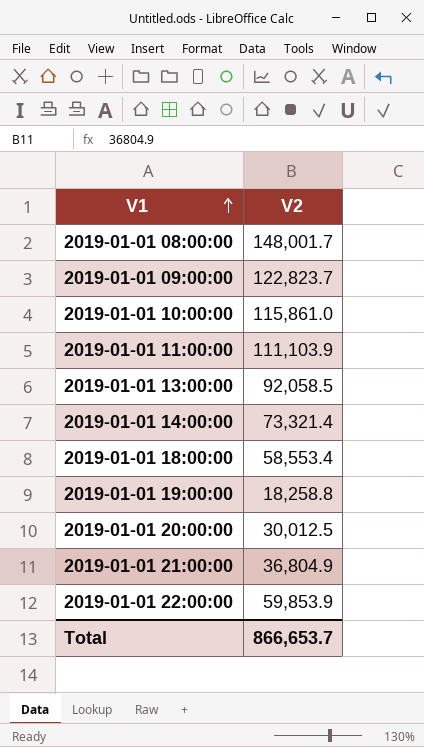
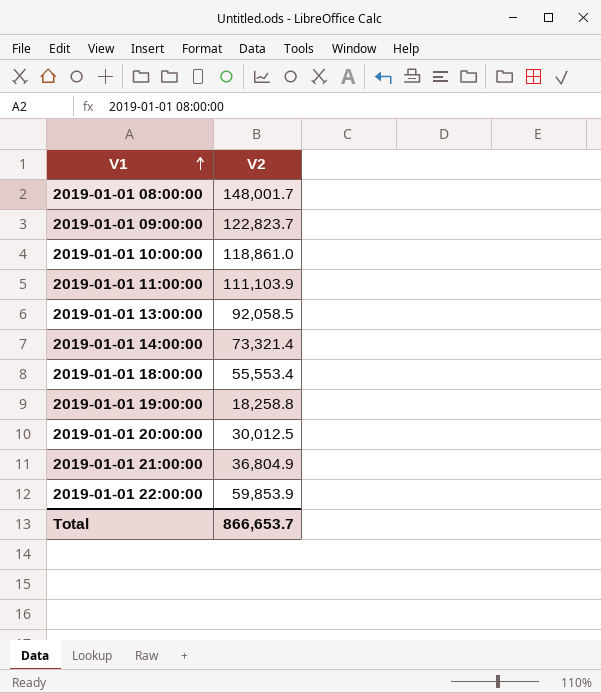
2019-01-01 10:00:00 | V2: 115,861.0 -> 118,861.0
2019-01-01 18:00:00 | V2: 58,553.4 -> 55,553.4

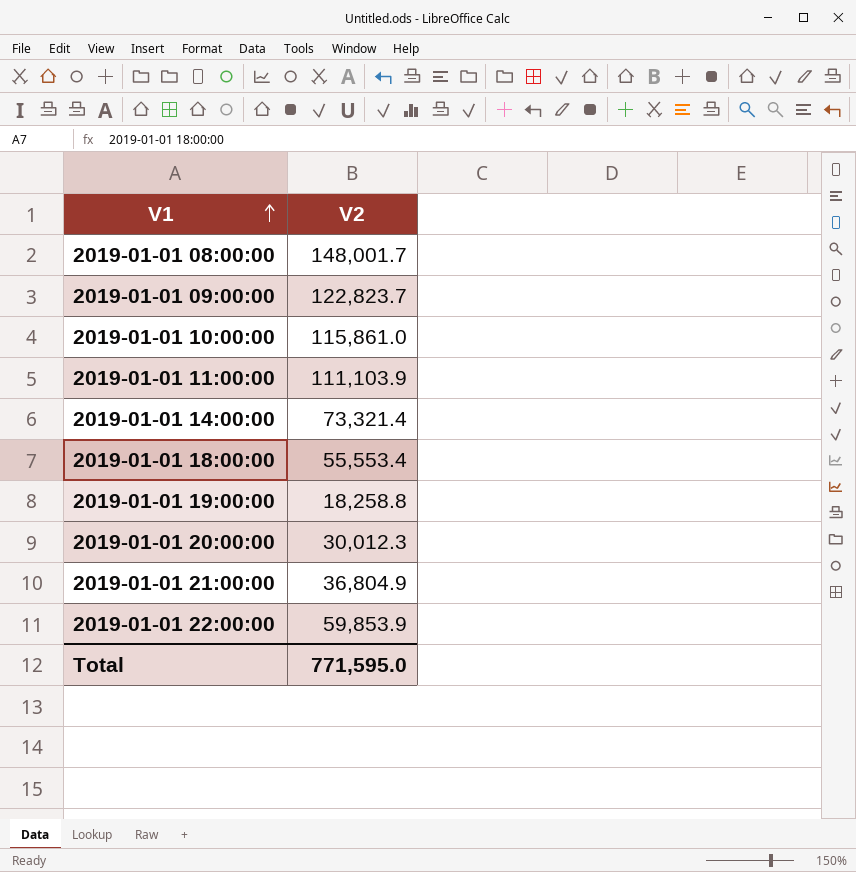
row 2019-01-01 13:00:00: 92,058.5 -> none
2019-01-01 10:00:00 | V2: 118,861.0 -> 115,861.0
2019-01-01 20:00:00 | V2: 30,012.5 -> 30,012.3
Total | V2: 866,653.7 -> 771,595.0

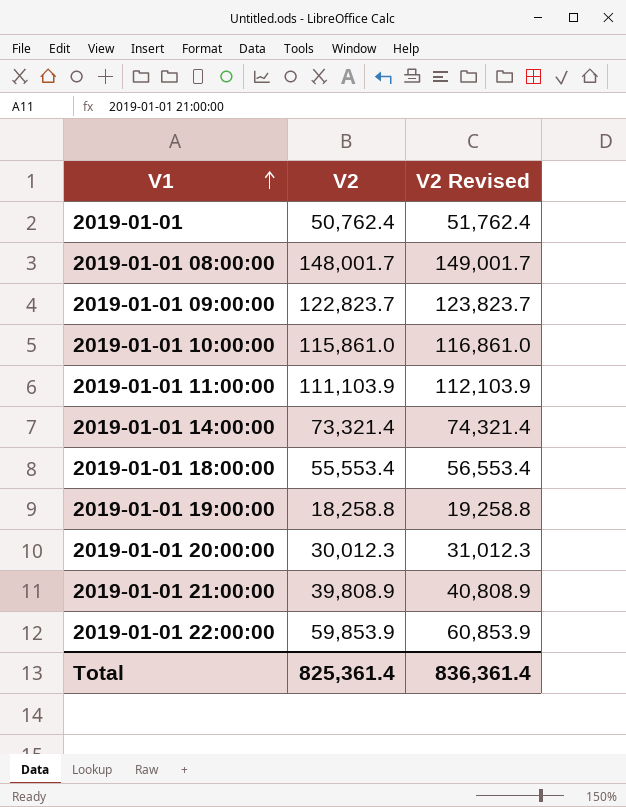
column V2 Revised | formula: none -> [V2] + 1000
row 2019-01-01: none -> 50,762.4 | 51,762.4
2019-01-01 21:00:00 | V2: 36,804.9 -> 39,808.9
Total | V2: 771,595.0 -> 825,361.4

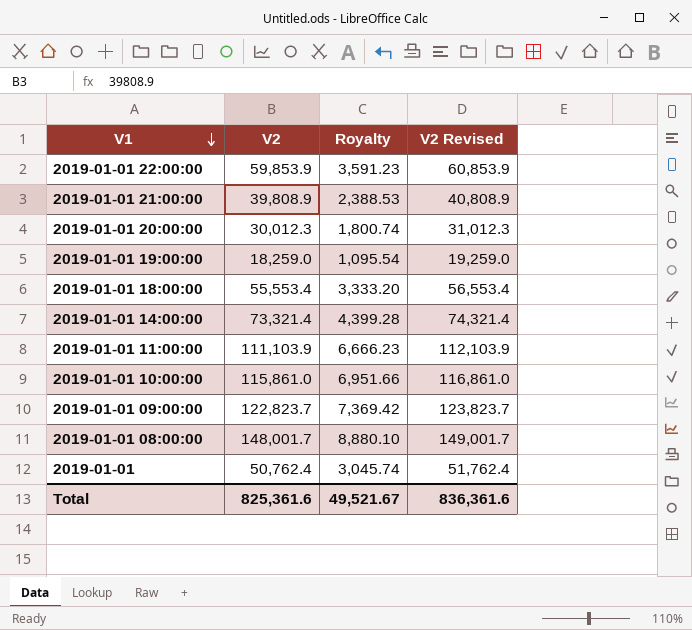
row order: V1 ascending -> V1 descending
column Royalty | formula: none -> [V2] * 0.06
2019-01-01 19:00:00 | V2: 18,258.8 -> 18,259.0
2019-01-01 19:00:00 | V2 Revised: 19,258.8 -> 19,259.0
Total | V2: 825,361.4 -> 825,361.6
Total | V2 Revised: 836,361.4 -> 836,361.6

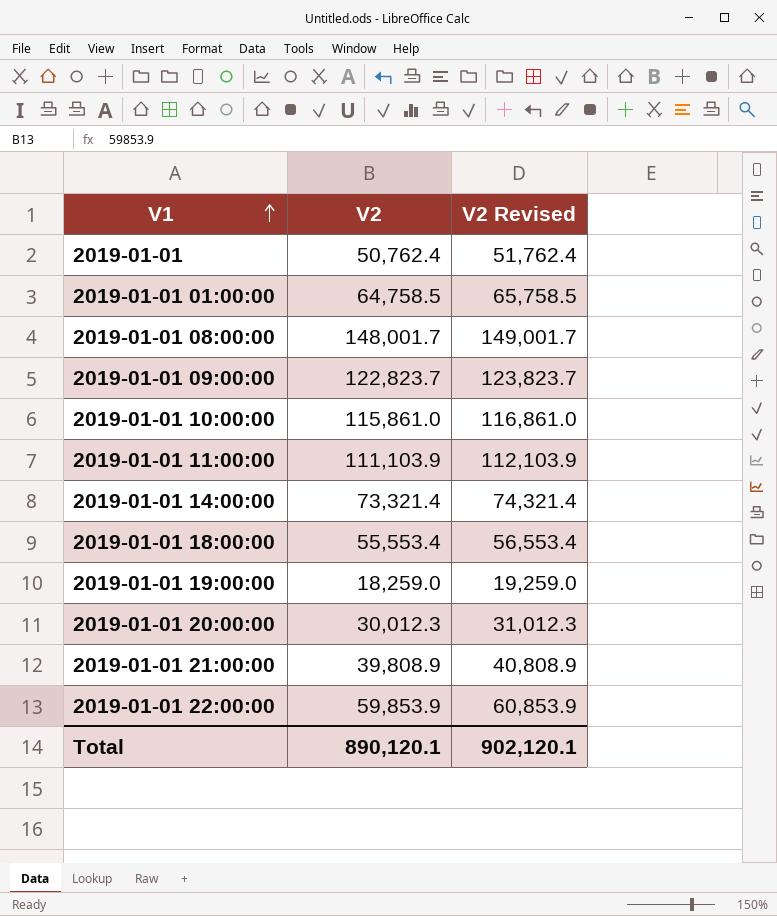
row order: V1 descending -> V1 ascending
column Royalty | formula: [V2] * 0.06 -> none
row 2019-01-01 01:00:00: none -> 64,758.5 | 65,758.5
Total | V2: 825,361.6 -> 890,120.1
Total | V2 Revised: 836,361.6 -> 902,120.1

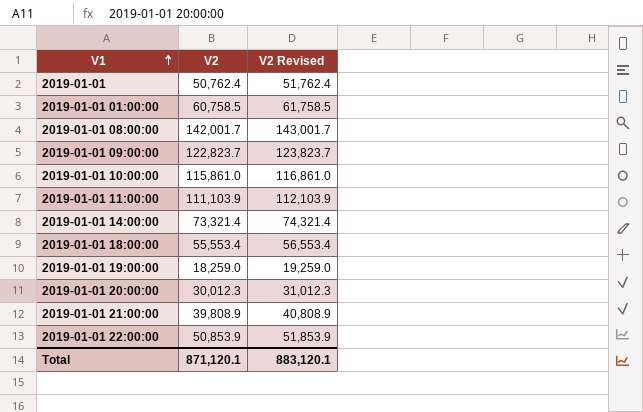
2019-01-01 01:00:00 | V2: 64,758.5 -> 60,758.5
2019-01-01 01:00:00 | V2 Revised: 65,758.5 -> 61,758.5
2019-01-01 08:00:00 | V2: 148,001.7 -> 142,001.7
2019-01-01 08:00:00 | V2 Revised: 149,001.7 -> 143,001.7
2019-01-01 22:00:00 | V2: 59,853.9 -> 50,853.9
2019-01-01 22:00:00 | V2 Revised: 60,853.9 -> 51,853.9
Total | V2: 890,120.1 -> 871,120.1
Total | V2 Revised: 902,120.1 -> 883,120.1

